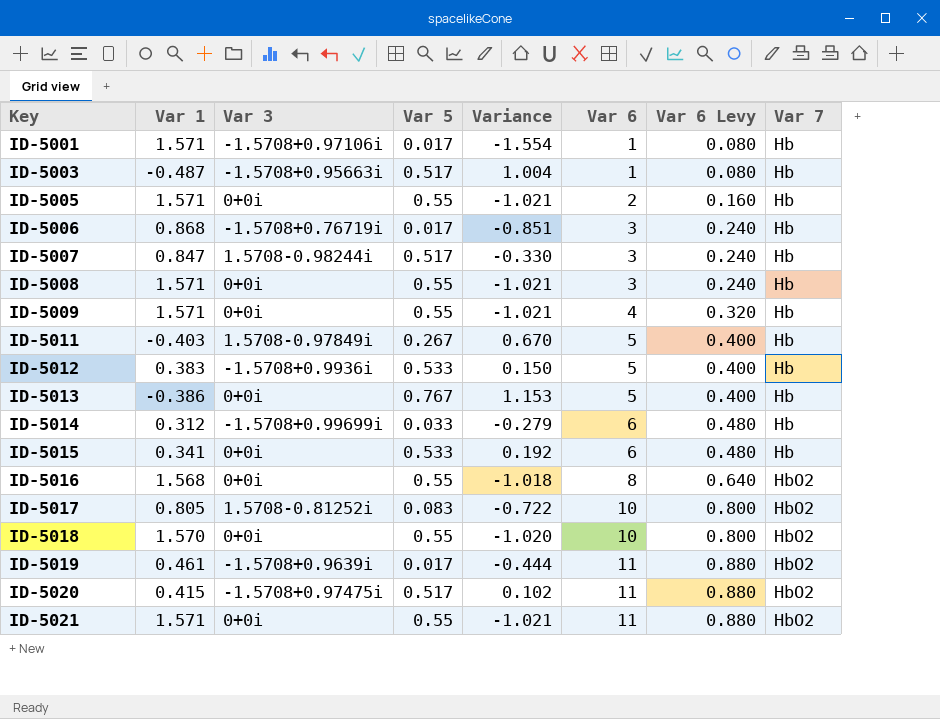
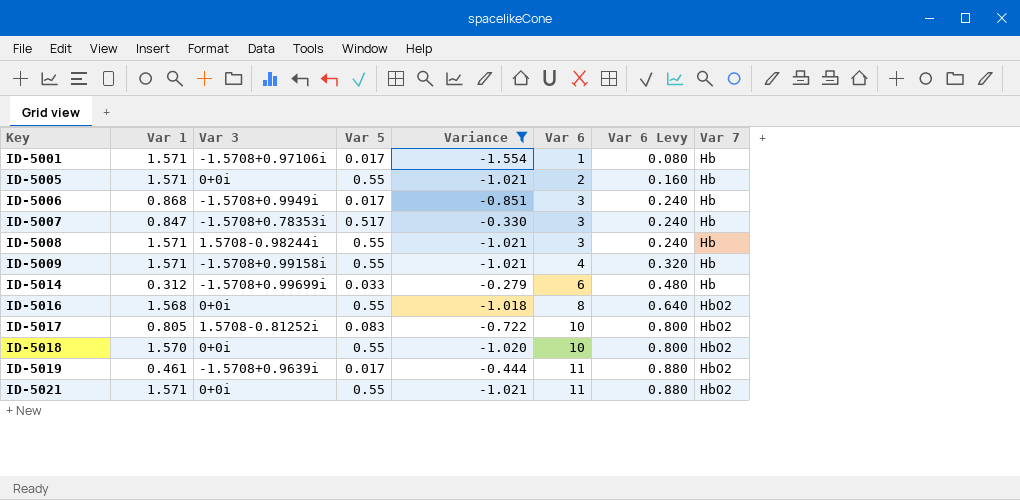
filter: none -> Variance <= -0.279
ID-5006 | Var 3: -1.5708+0.76719i -> -1.5708+0.9949i
ID-5007 | Var 3: 1.5708-0.98244i -> -1.5708+0.78353i
ID-5008 | Var 3: 0+0i -> 1.5708-0.98244i
ID-5009 | Var 3: 0+0i -> -1.5708+0.99158i

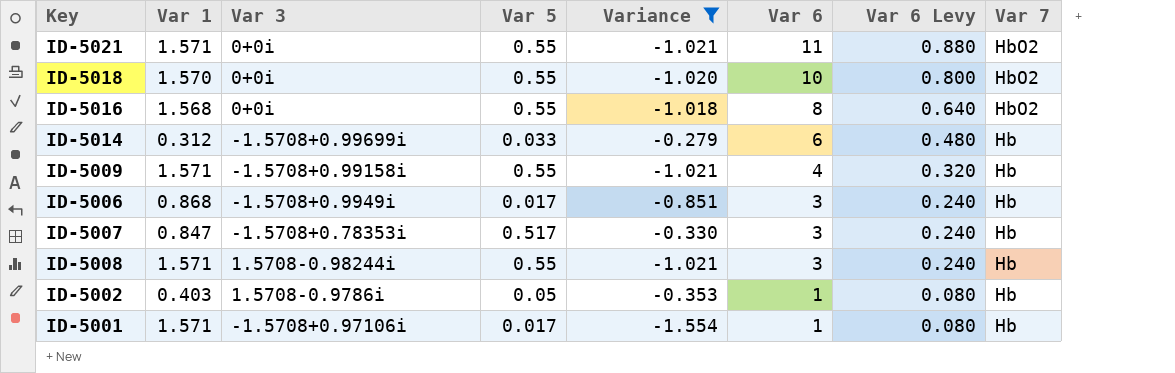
row order: Key ascending -> Var 6 descending
row ID-5005: 1.571 | 0+0i | 0.55 | -1.021 | 2 | 0.160 | Hb -> none
row ID-5017: 0.805 | 1.5708-0.81252i | 0.083 | -0.722 | 10 | 0.800 | HbO2 -> none
row ID-5019: 0.461 | -1.5708+0.9639i | 0.017 | -0.444 | 11 | 0.880 | HbO2 -> none
row ID-5002: none -> 0.403 | 1.5708-0.9786i | 0.05 | -0.353 | 1 | 0.080 | Hb

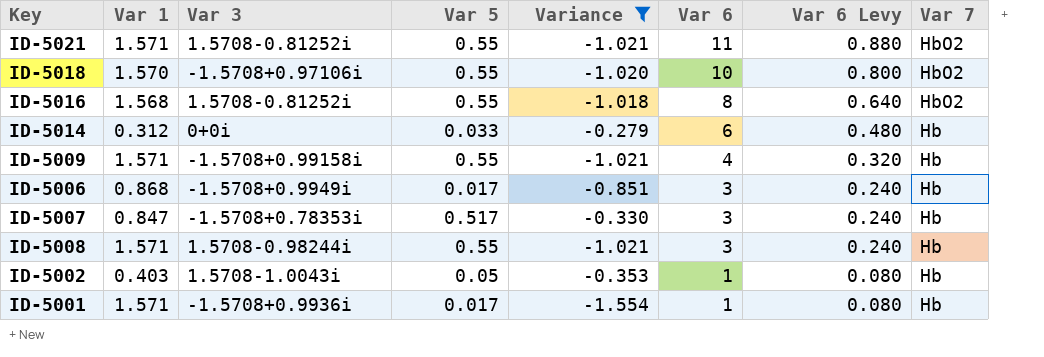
ID-5021 | Var 3: 0+0i -> 1.5708-0.81252i
ID-5018 | Var 3: 0+0i -> -1.5708+0.97106i
ID-5016 | Var 3: 0+0i -> 1.5708-0.81252i
ID-5014 | Var 3: -1.5708+0.99699i -> 0+0i
ID-5002 | Var 3: 1.5708-0.9786i -> 1.5708-1.0043i
ID-5001 | Var 3: -1.5708+0.97106i -> -1.5708+0.9936i

